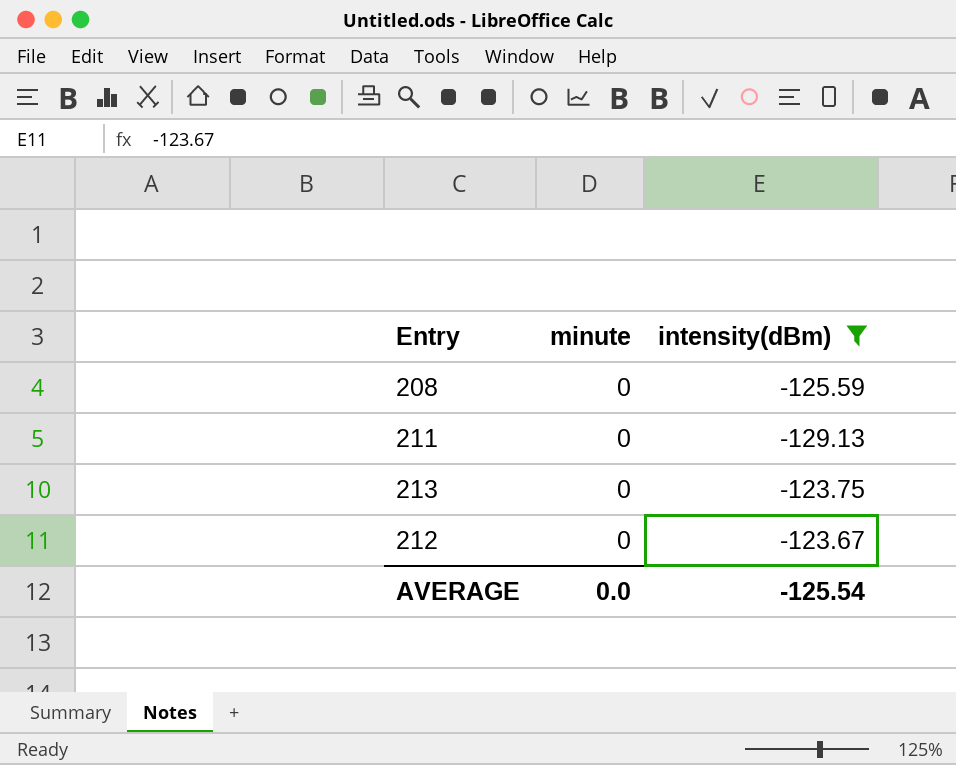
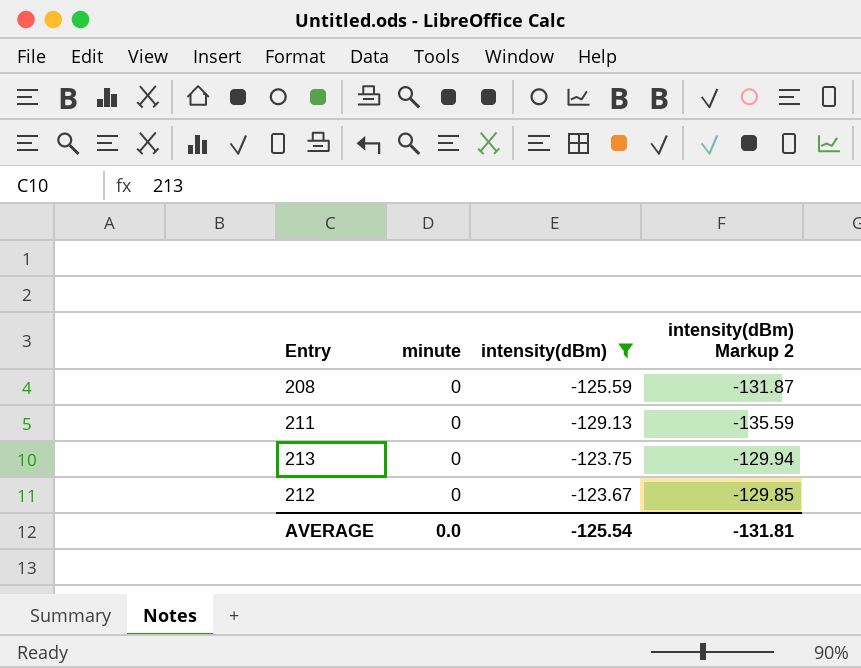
column intensity(dBm) Markup 2 | formula: none -> [intensity(dBm)] * 1.05

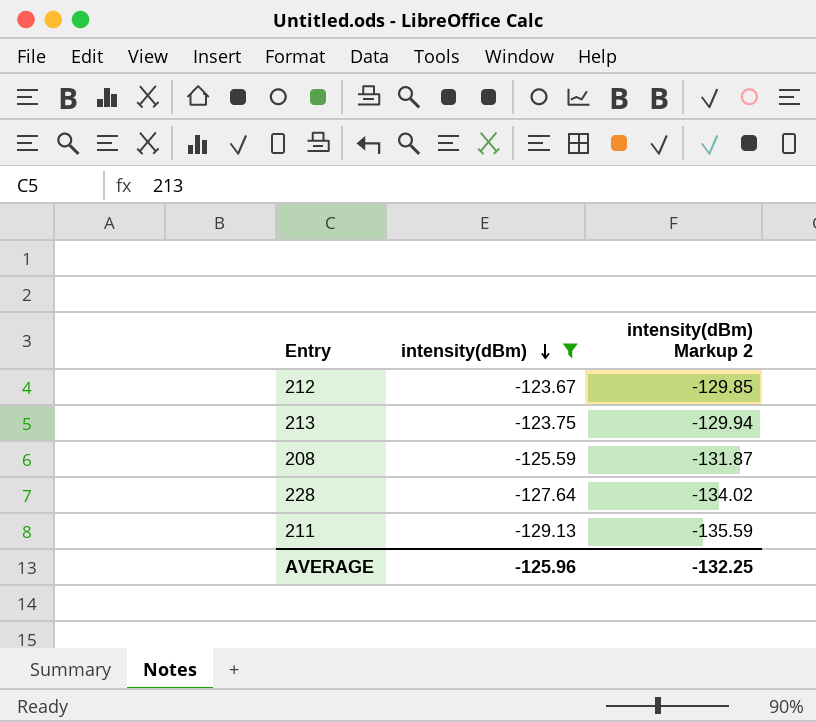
row order: none -> intensity(dBm) descending
column minute | position: 2 -> none
row 228: none -> -127.64 | -134.02
AVERAGE | intensity(dBm): -125.54 -> -125.96
AVERAGE | intensity(dBm) Markup 2: -131.81 -> -132.25

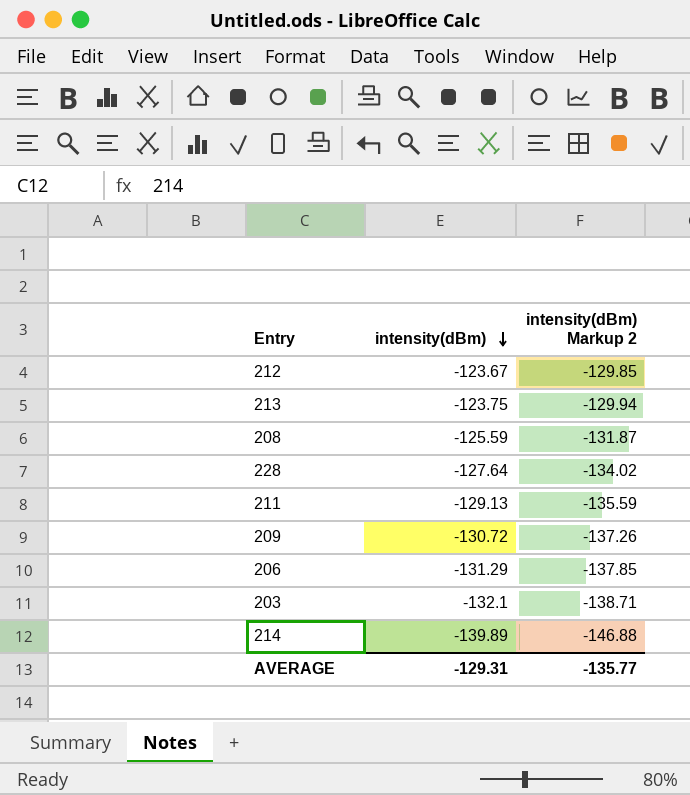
filter: intensity(dBm) >= -129.13 -> none
AVERAGE | intensity(dBm): -125.96 -> -129.31
AVERAGE | intensity(dBm) Markup 2: -132.25 -> -135.77

